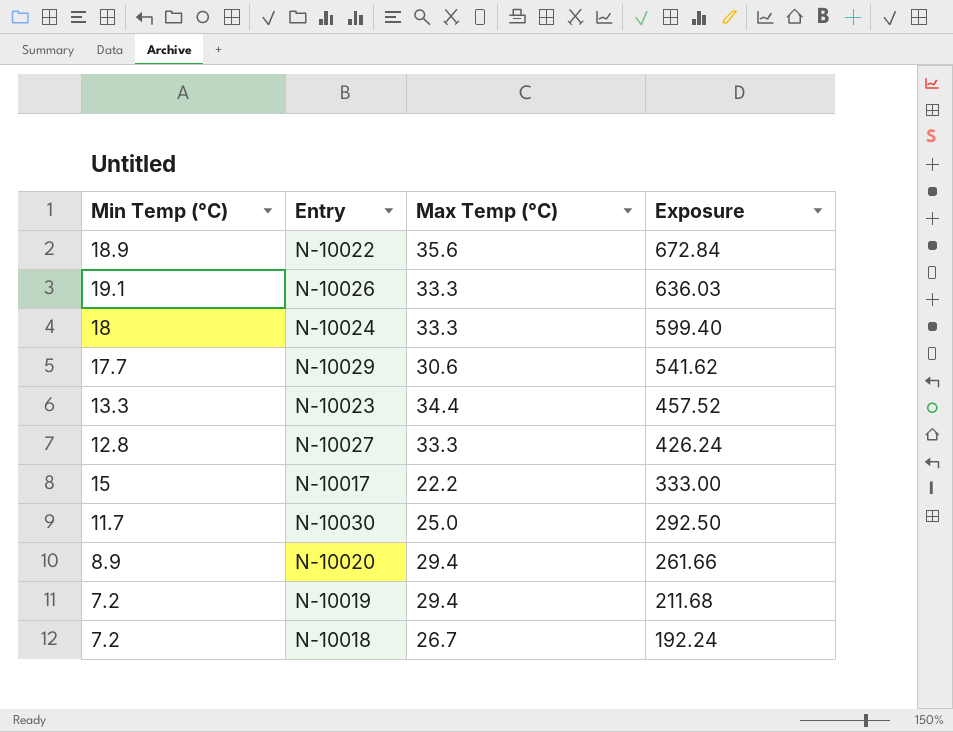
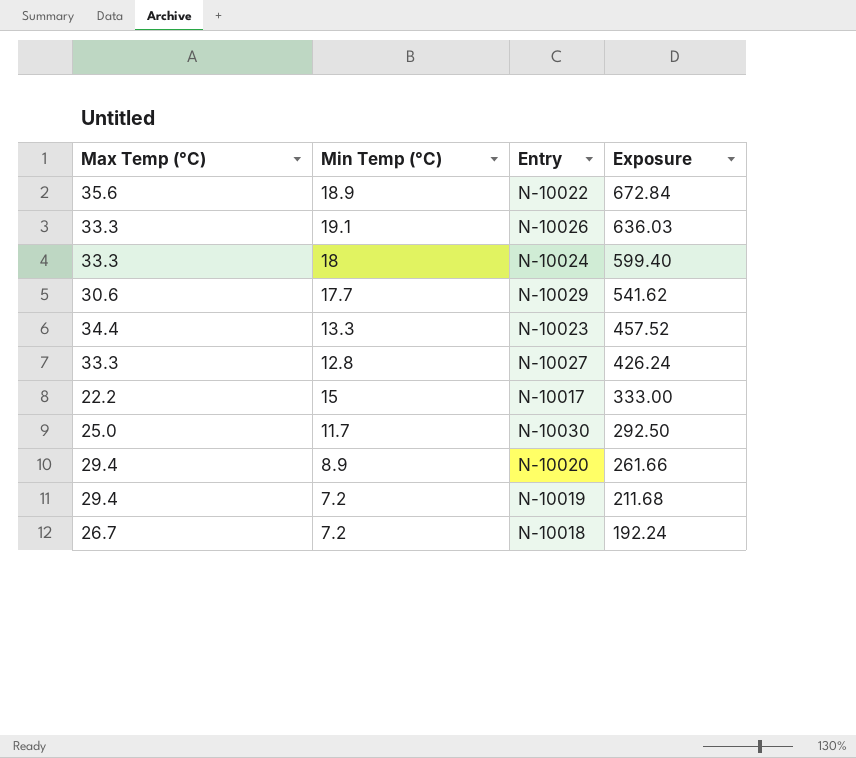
column Max Temp (°C) | position: 3 -> 1

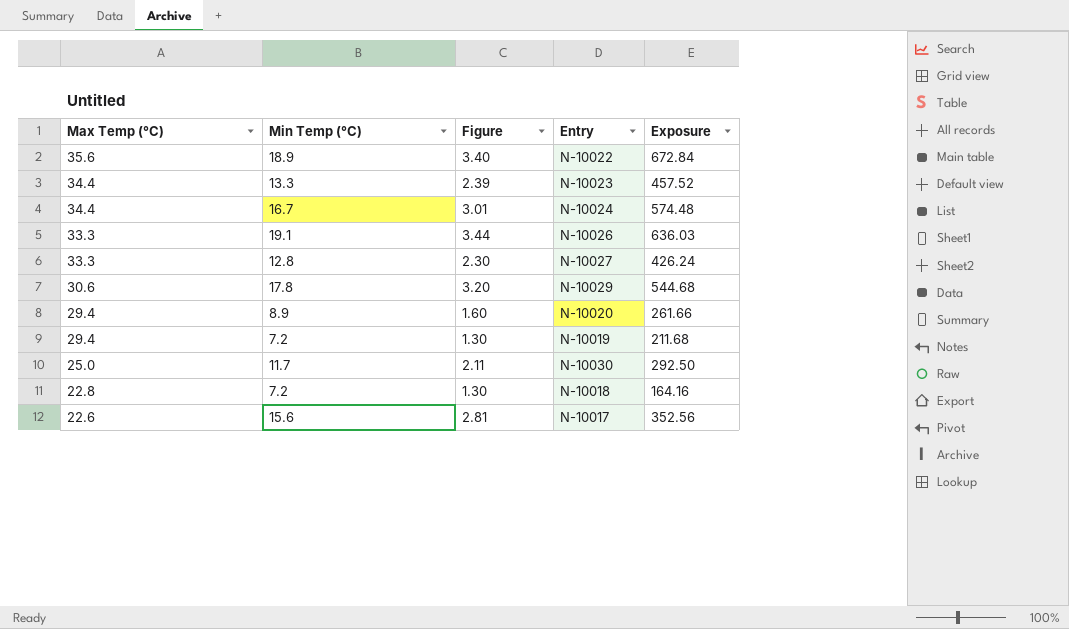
row order: Exposure descending -> Max Temp (°C) descending
column Figure | formula: none -> [Min Temp (°C)] * 0.18
N-10024 | Max Temp (°C): 33.3 -> 34.4
N-10024 | Min Temp (°C): 18 -> 16.7
N-10024 | Exposure: 599.40 -> 574.48
N-10029 | Min Temp (°C): 17.7 -> 17.8
N-10029 | Exposure: 541.62 -> 544.68
N-10018 | Max Temp (°C): 26.7 -> 22.8
N-10018 | Exposure: 192.24 -> 164.16
N-10017 | Max Temp (°C): 22.2 -> 22.6
N-10017 | Min Temp (°C): 15 -> 15.6
N-10017 | Exposure: 333.00 -> 352.56

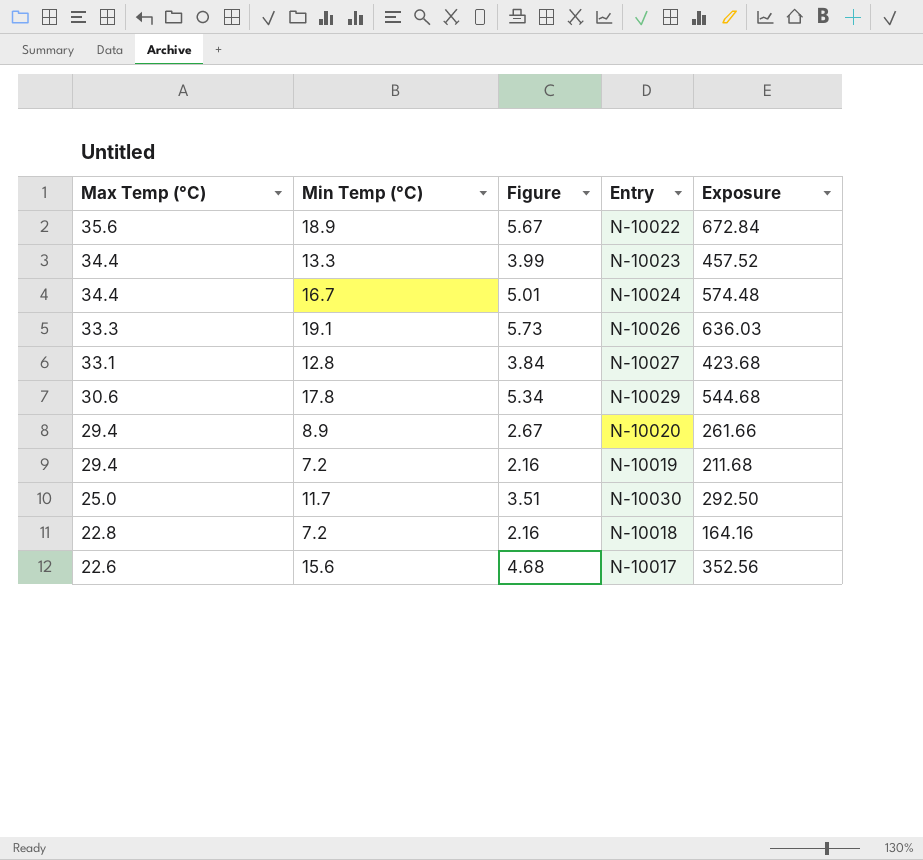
column Figure | formula: [Min Temp (°C)] * 0.18 -> [Min Temp (°C)] * 0.3
N-10027 | Max Temp (°C): 33.3 -> 33.1
N-10027 | Exposure: 426.24 -> 423.68

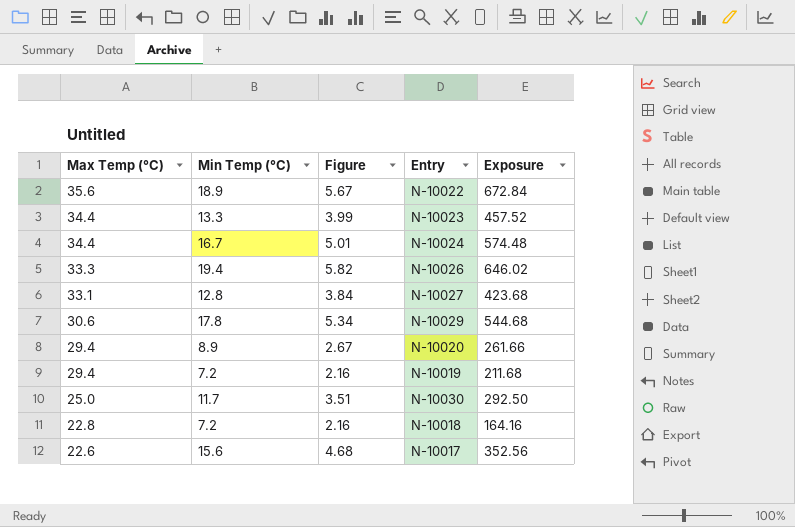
N-10026 | Min Temp (°C): 19.1 -> 19.4
N-10026 | Figure: 5.73 -> 5.82
N-10026 | Exposure: 636.03 -> 646.02

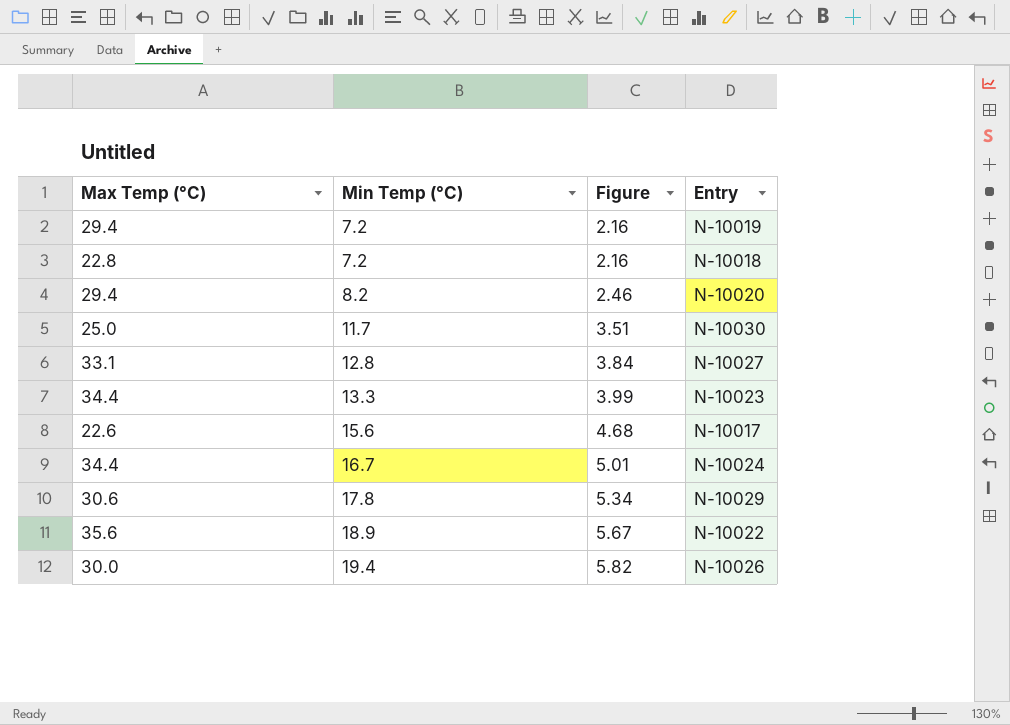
row order: Max Temp (°C) descending -> Min Temp (°C) ascending
column Exposure | formula: [Max Temp (°C)] * [Min Temp (°C)] -> none
N-10020 | Min Temp (°C): 8.9 -> 8.2
N-10020 | Figure: 2.67 -> 2.46
N-10026 | Max Temp (°C): 33.3 -> 30.0

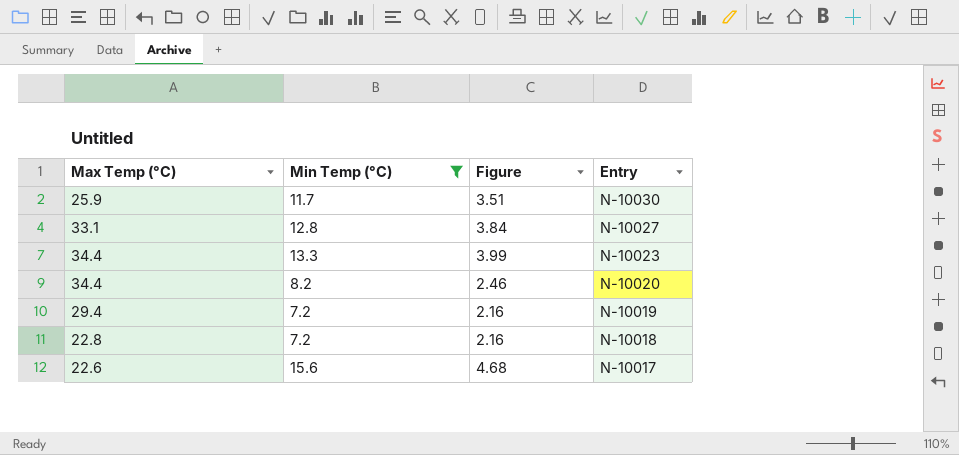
filter: none -> Min Temp (°C) <= 15.6
row order: Min Temp (°C) ascending -> Entry descending
N-10030 | Max Temp (°C): 25.0 -> 25.9
N-10020 | Max Temp (°C): 29.4 -> 34.4

